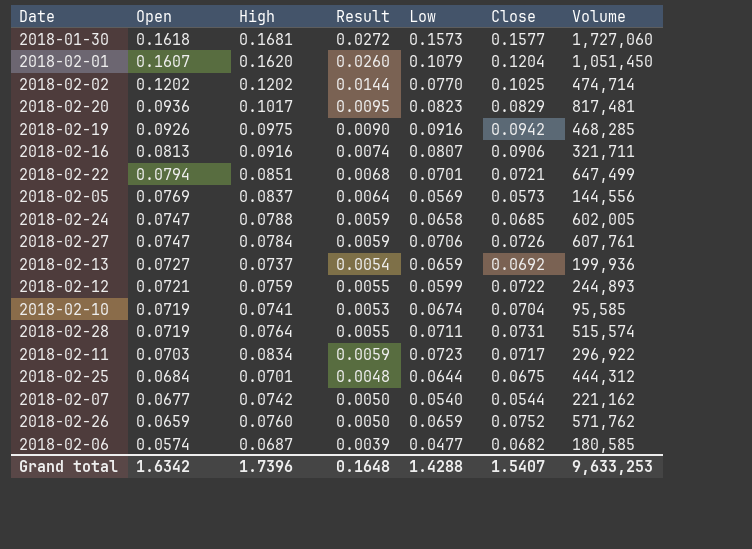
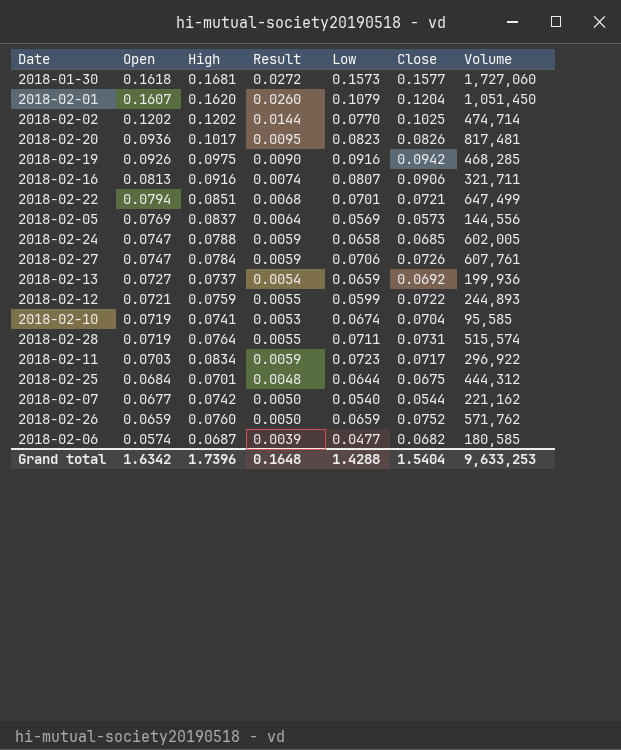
2018-02-20 | Close: 0.0829 -> 0.0826
Grand total | Close: 1.5407 -> 1.5404

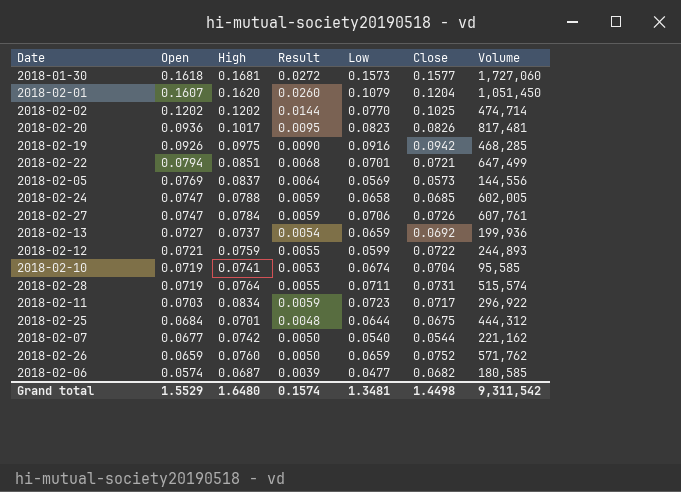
row 2018-02-16: 0.0813 | 0.0916 | 0.0074 | 0.0807 | 0.0906 | 321,711 -> none
Grand total | Open: 1.6342 -> 1.5529
Grand total | High: 1.7396 -> 1.6480
Grand total | Result: 0.1648 -> 0.1574
Grand total | Low: 1.4288 -> 1.3481
Grand total | Close: 1.5404 -> 1.4498
Grand total | Volume: 9,633,253 -> 9,311,542

